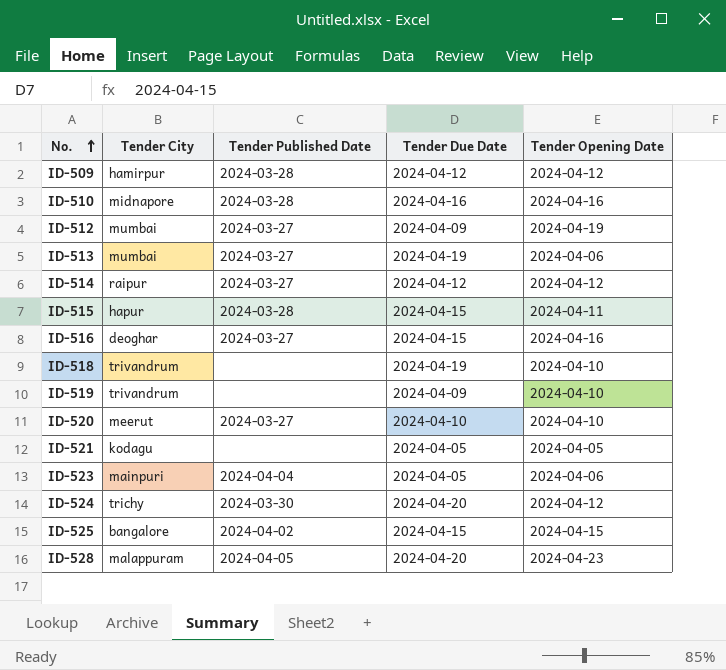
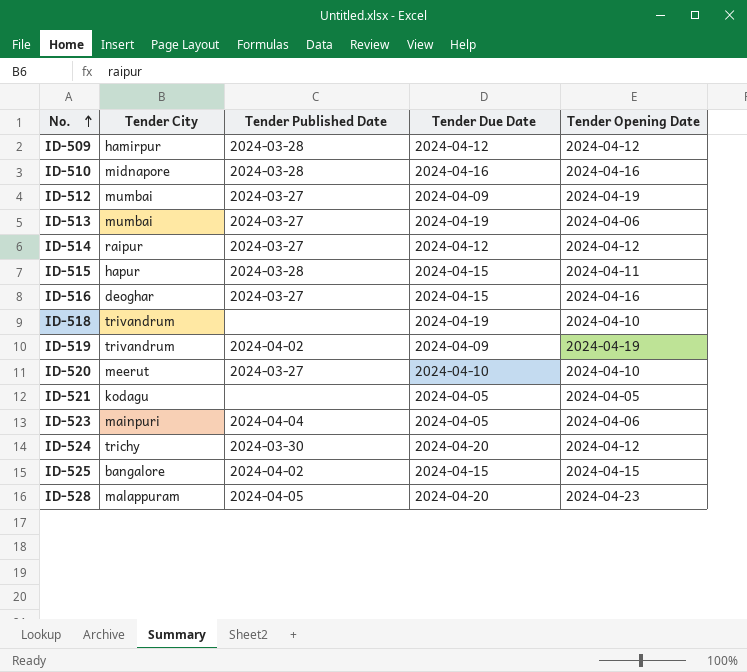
ID-519 | Tender Published Date: none -> 2024-04-02
ID-519 | Tender Opening Date: 2024-04-10 -> 2024-04-19

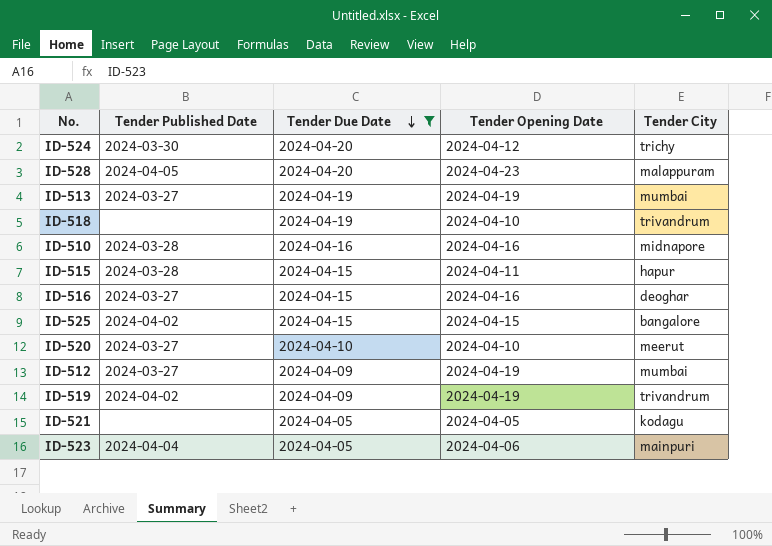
filter: none -> Tender Due Date != 2024-04-12
row order: No. ascending -> Tender Due Date descending
column Tender City | position: 2 -> 5
ID-513 | Tender Opening Date: 2024-04-06 -> 2024-04-19

